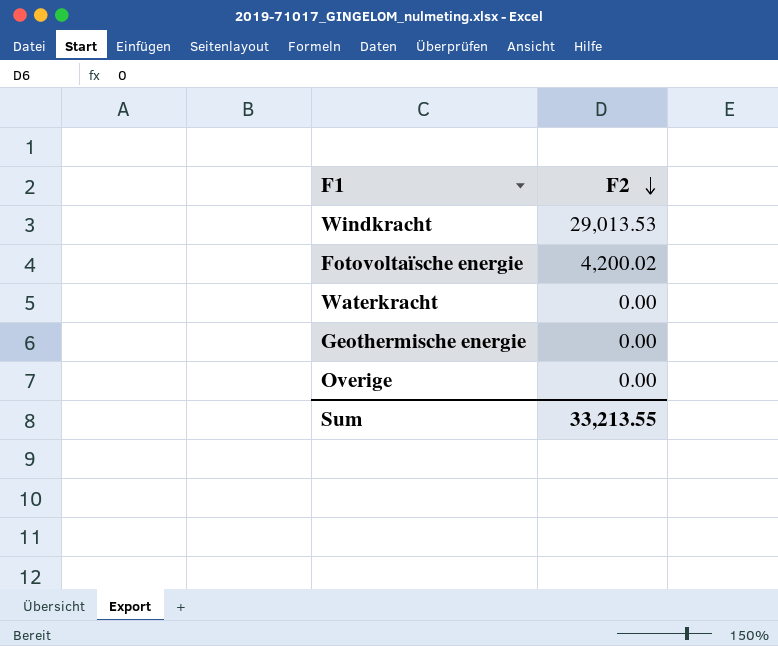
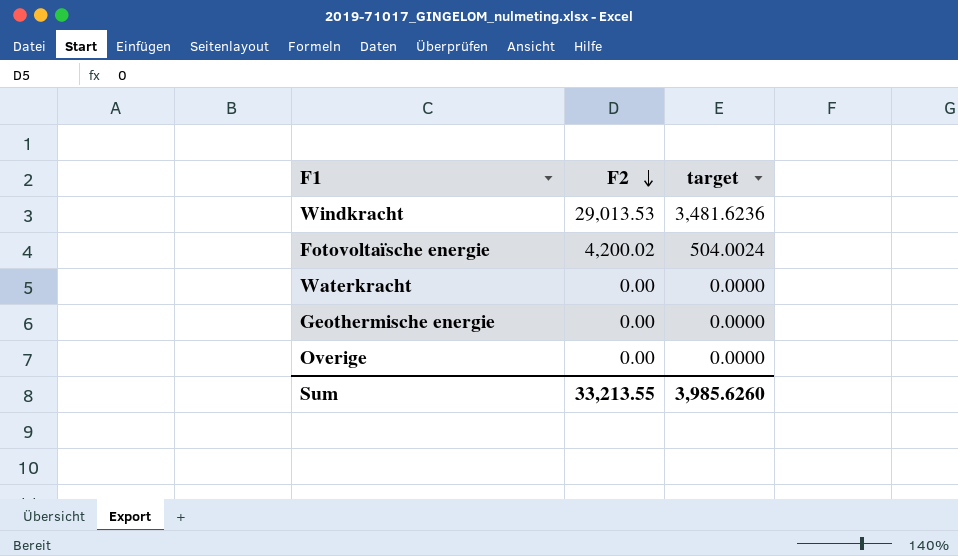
column target | formula: none -> [F2] * 0.12

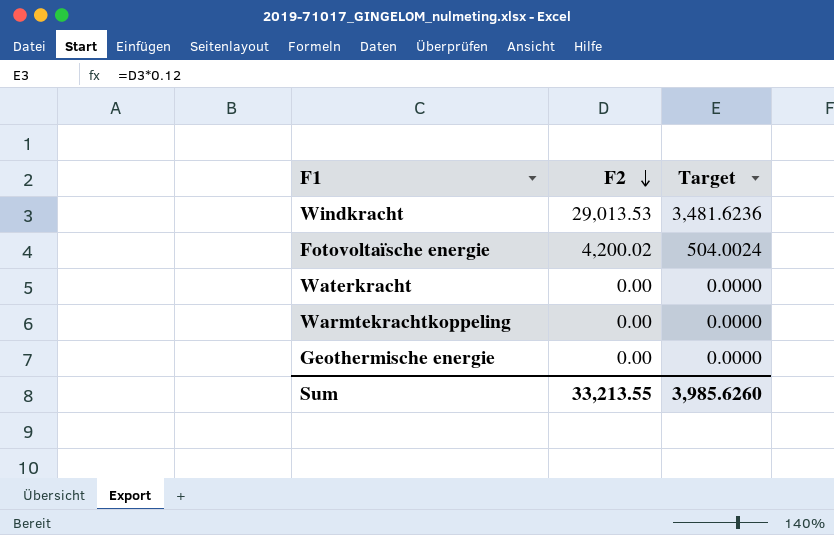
column name: target -> Target
row Overige: 0.00 | 0.0000 -> none
row Warmtekrachtkoppeling: none -> 0.00 | 0.0000

